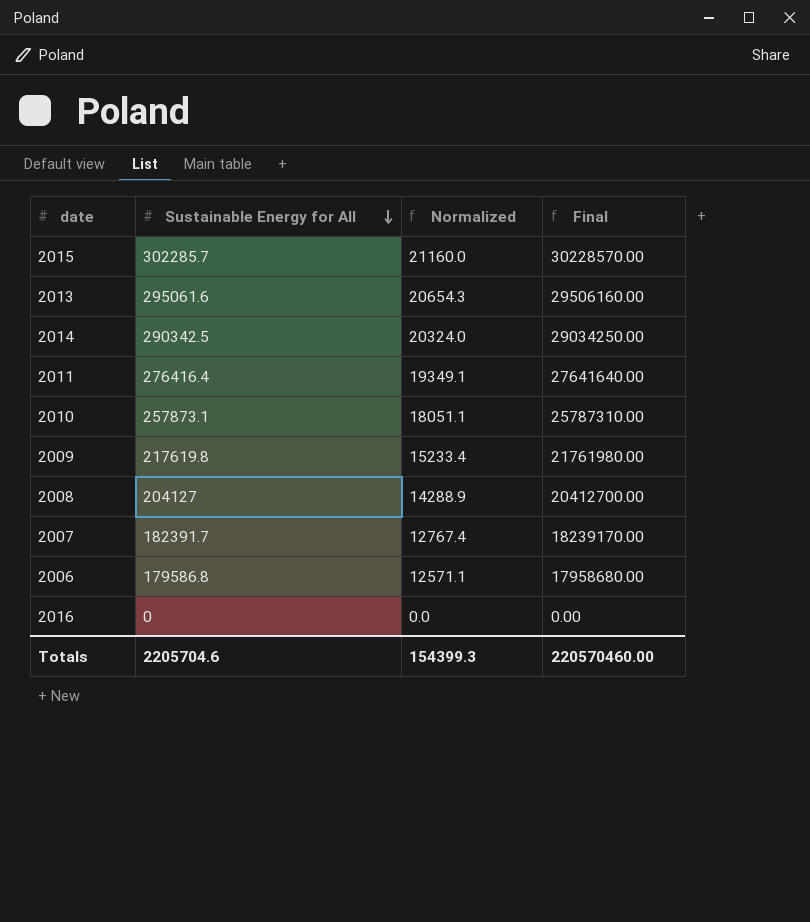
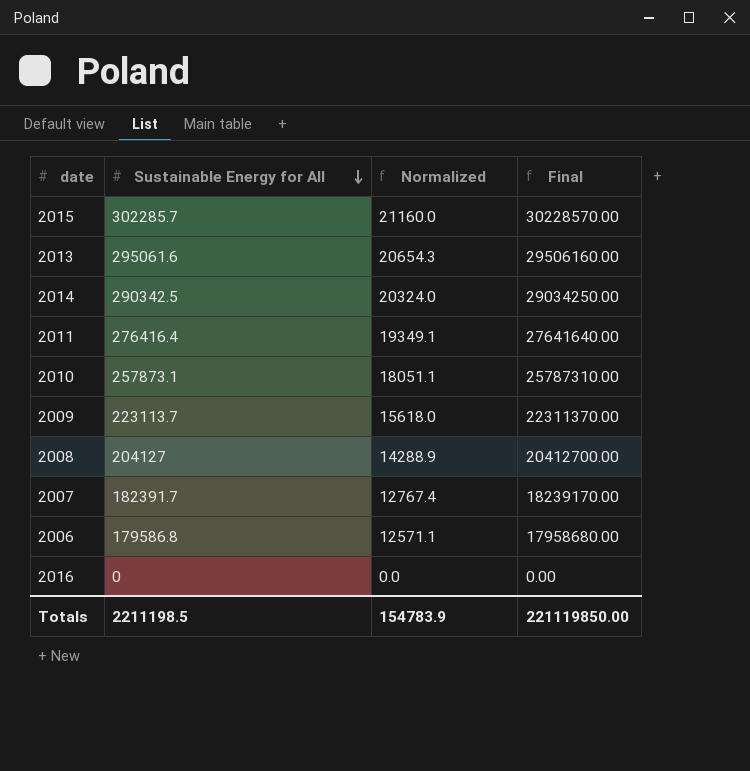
2009 | Sustainable Energy for All: 217619.8 -> 223113.7
2009 | Normalized: 15233.4 -> 15618.0
2009 | Final: 21761980.00 -> 22311370.00
Totals | Sustainable Energy for All: 2205704.6 -> 2211198.5
Totals | Normalized: 154399.3 -> 154783.9
Totals | Final: 220570460.00 -> 221119850.00

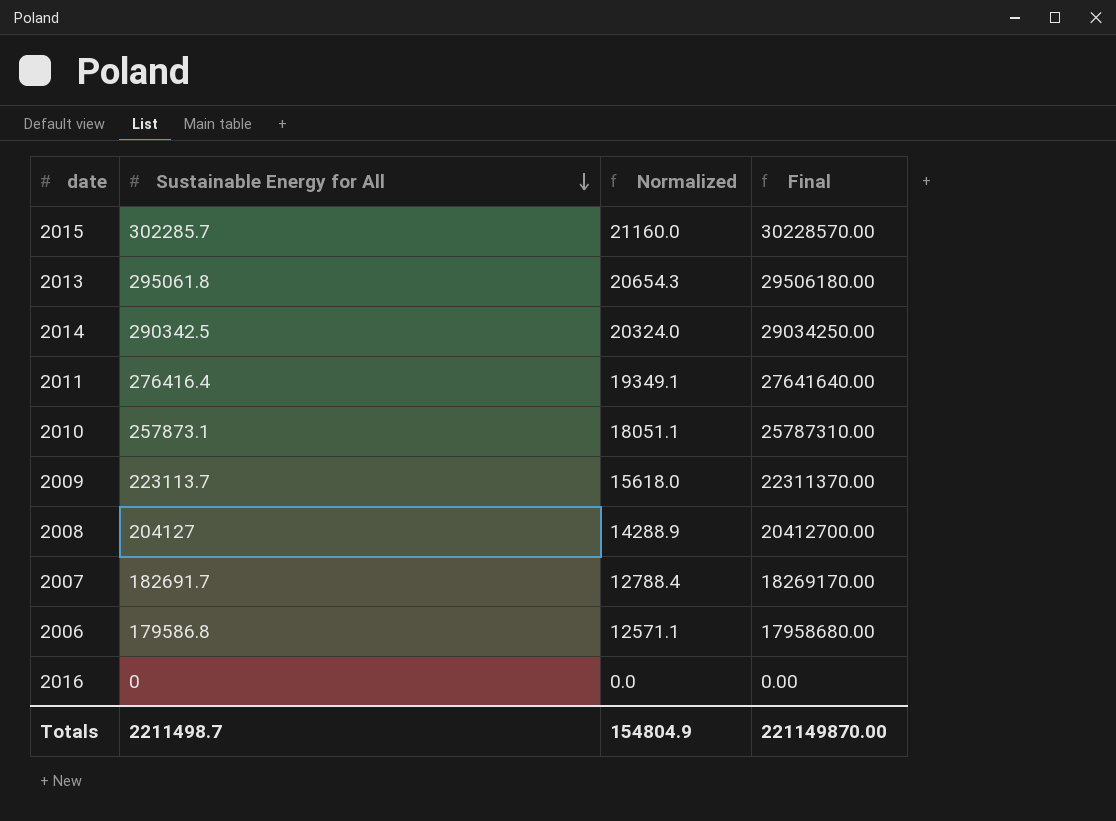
2013 | Sustainable Energy for All: 295061.6 -> 295061.8
2013 | Final: 29506160.00 -> 29506180.00
2007 | Sustainable Energy for All: 182391.7 -> 182691.7
2007 | Normalized: 12767.4 -> 12788.4
2007 | Final: 18239170.00 -> 18269170.00
Totals | Sustainable Energy for All: 2211198.5 -> 2211498.7
Totals | Normalized: 154783.9 -> 154804.9
Totals | Final: 221119850.00 -> 221149870.00

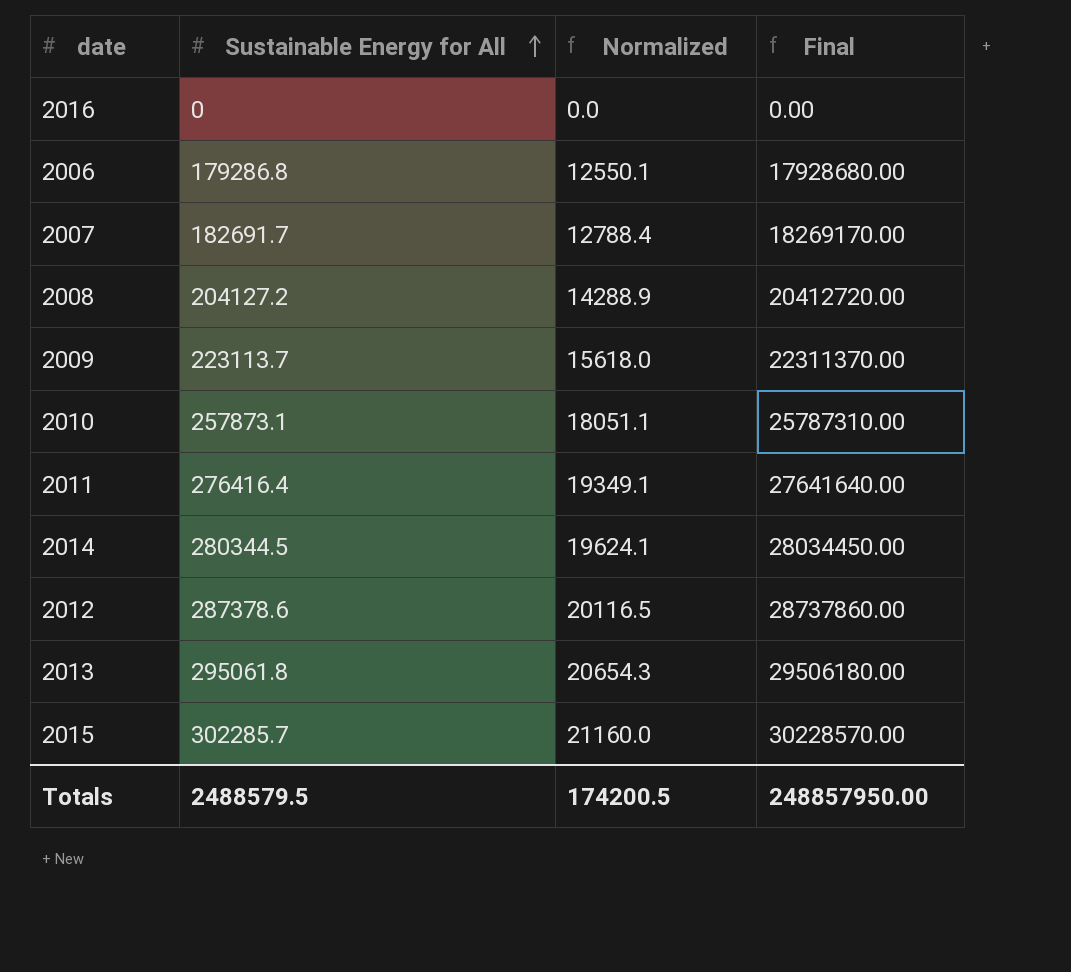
row order: Sustainable Energy for All descending -> Sustainable Energy for All ascending
2006 | Sustainable Energy for All: 179586.8 -> 179286.8
2006 | Normalized: 12571.1 -> 12550.1
2006 | Final: 17958680.00 -> 17928680.00
2008 | Sustainable Energy for All: 204127 -> 204127.2
2008 | Final: 20412700.00 -> 20412720.00
2014 | Sustainable Energy for All: 290342.5 -> 280344.5
2014 | Normalized: 20324.0 -> 19624.1
2014 | Final: 29034250.00 -> 28034450.00
row 2012: none -> 287378.6 | 20116.5 | 28737860.00
Totals | Sustainable Energy for All: 2211498.7 -> 2488579.5
Totals | Normalized: 154804.9 -> 174200.5
Totals | Final: 221149870.00 -> 248857950.00

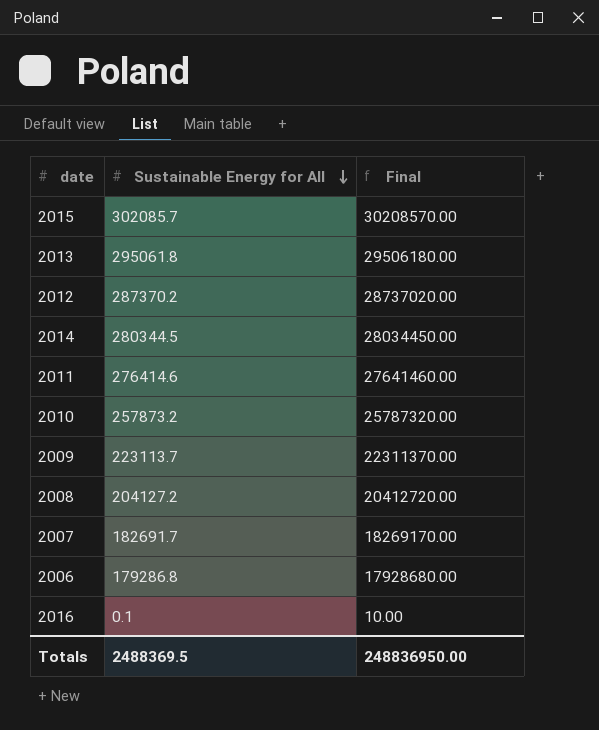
row order: Sustainable Energy for All ascending -> Sustainable Energy for All descending
column Normalized | formula: [Sustainable Energy for All] * 0.07 -> none
2015 | Sustainable Energy for All: 302285.7 -> 302085.7
2015 | Final: 30228570.00 -> 30208570.00
2012 | Sustainable Energy for All: 287378.6 -> 287370.2
2012 | Final: 28737860.00 -> 28737020.00
2011 | Sustainable Energy for All: 276416.4 -> 276414.6
2011 | Final: 27641640.00 -> 27641460.00
2010 | Sustainable Energy for All: 257873.1 -> 257873.2
2010 | Final: 25787310.00 -> 25787320.00
2016 | Sustainable Energy for All: 0 -> 0.1
2016 | Final: 0.00 -> 10.00
Totals | Sustainable Energy for All: 2488579.5 -> 2488369.5
Totals | Final: 248857950.00 -> 248836950.00

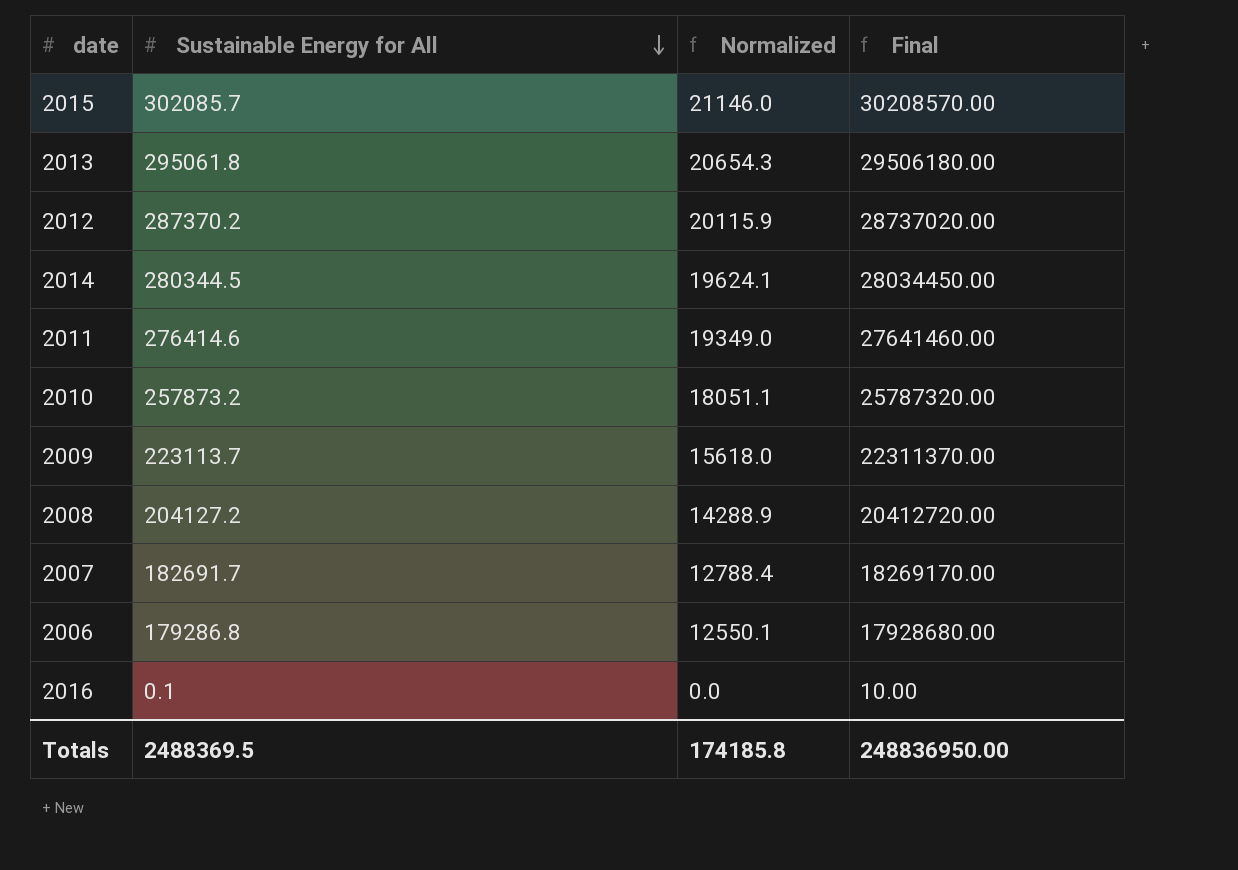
column Normalized | formula: none -> [Sustainable Energy for All] * 0.07

